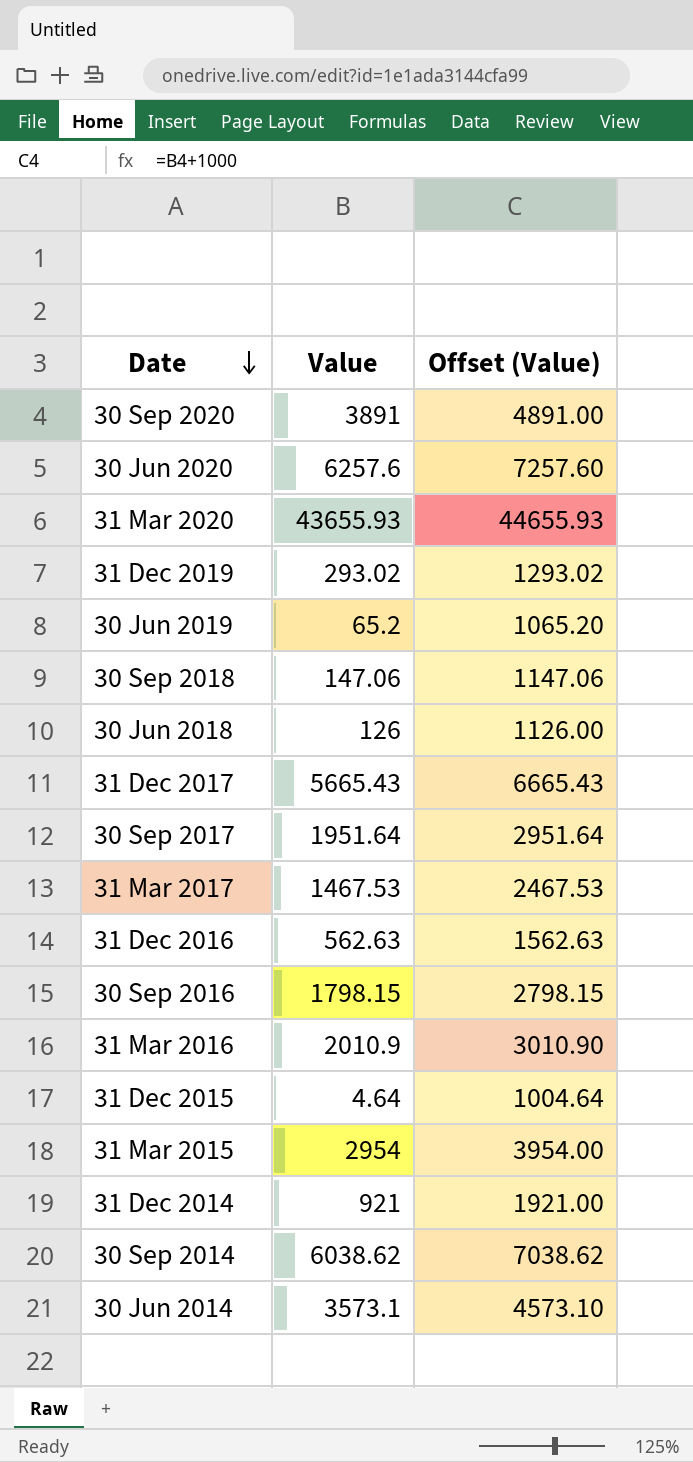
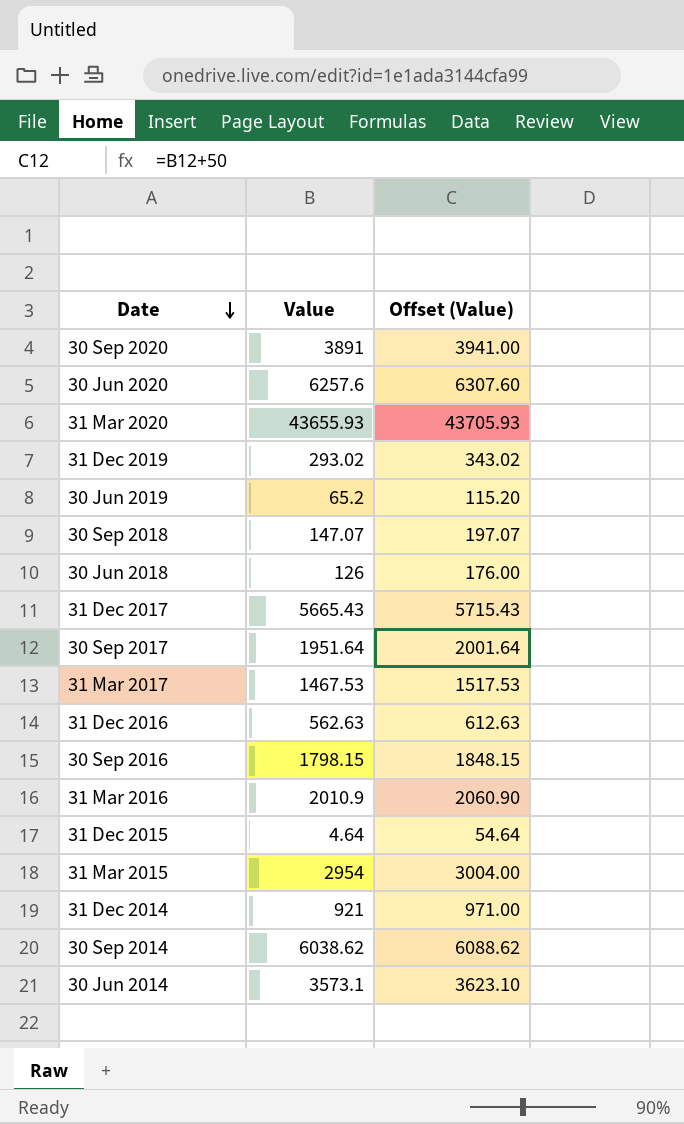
column Offset (Value) | formula: [Value] + 1000 -> [Value] + 50
30 Sep 2018 | Value: 147.06 -> 147.07

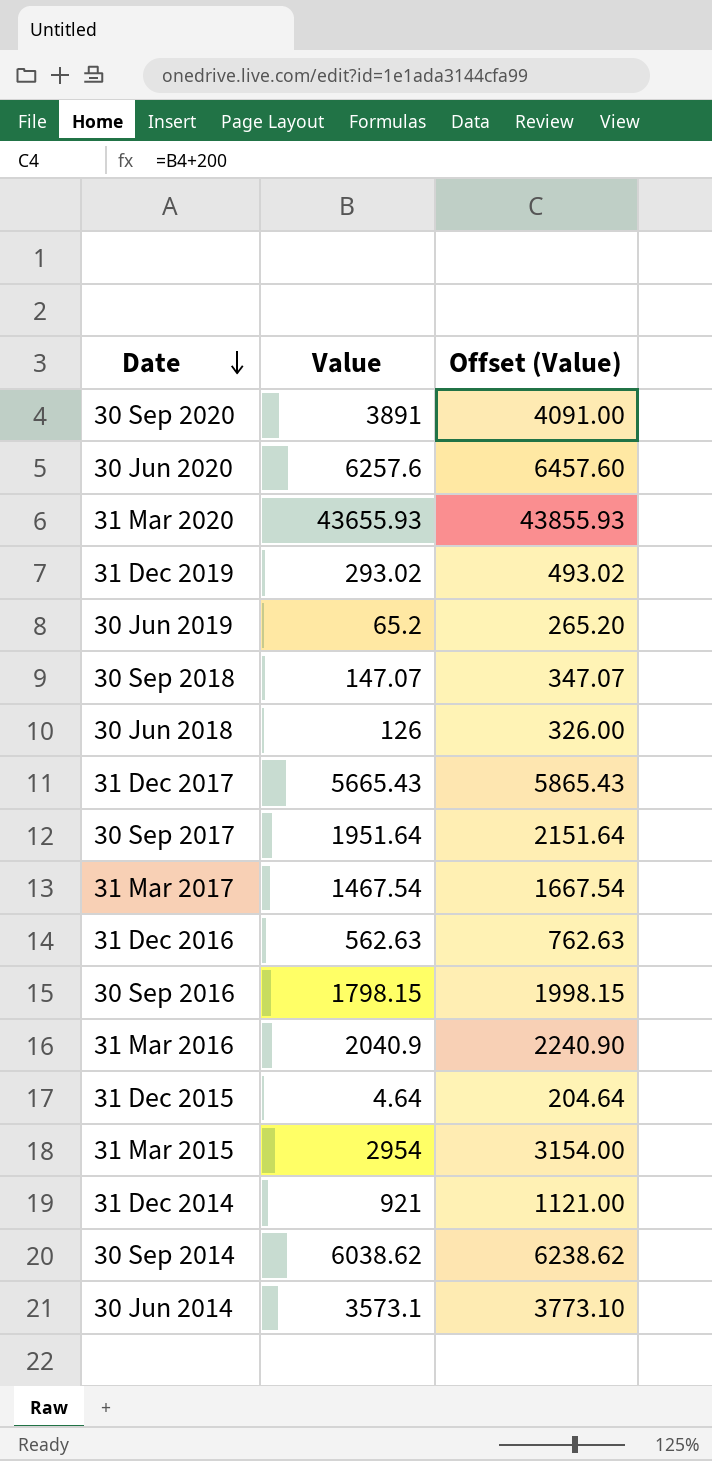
column Offset (Value) | formula: [Value] + 50 -> [Value] + 200
31 Mar 2017 | Value: 1467.53 -> 1467.54
31 Mar 2016 | Value: 2010.9 -> 2040.9

